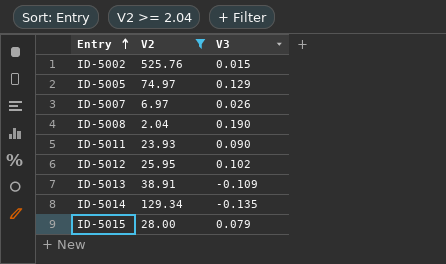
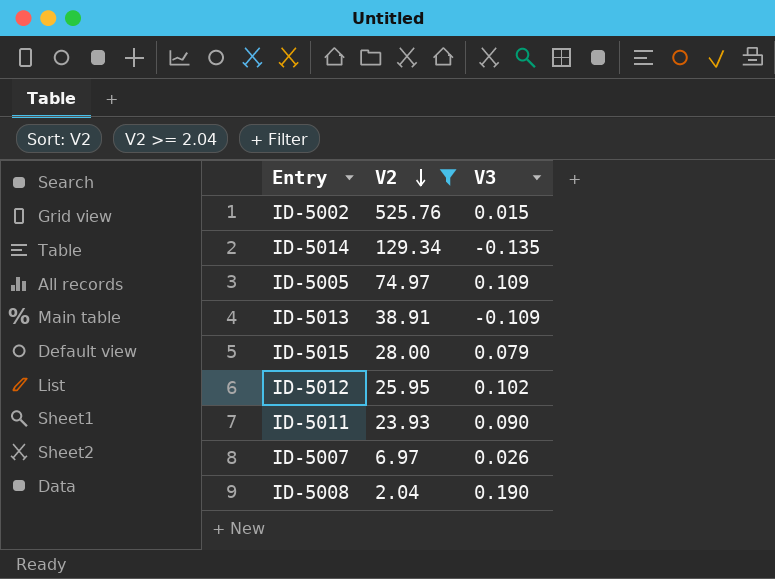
row order: Entry ascending -> V2 descending
ID-5005 | V3: 0.129 -> 0.109

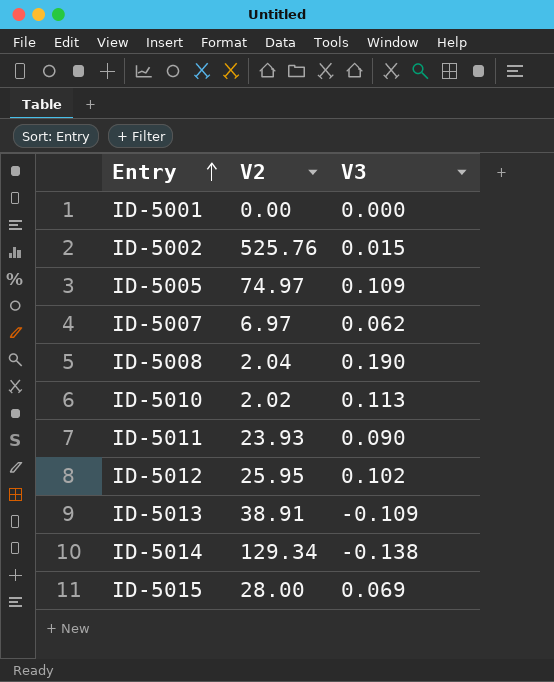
filter: V2 >= 2.04 -> none
row order: V2 descending -> Entry ascending
ID-5007 | V3: 0.026 -> 0.062
ID-5014 | V3: -0.135 -> -0.138
ID-5015 | V3: 0.079 -> 0.069

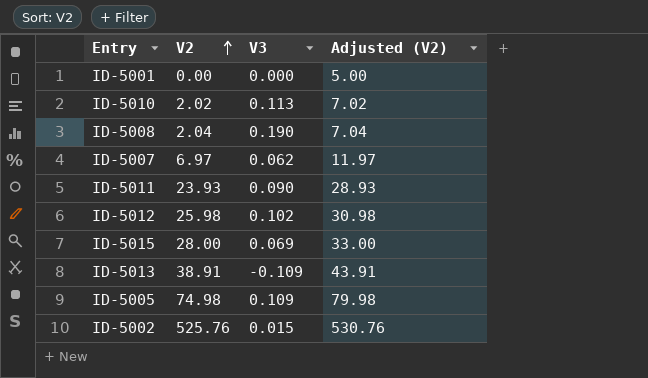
row order: Entry ascending -> V2 ascending
column Adjusted (V2) | formula: none -> [V2] + 5
row ID-5014: 129.34 | -0.138 -> none
ID-5012 | V2: 25.95 -> 25.98
ID-5005 | V2: 74.97 -> 74.98

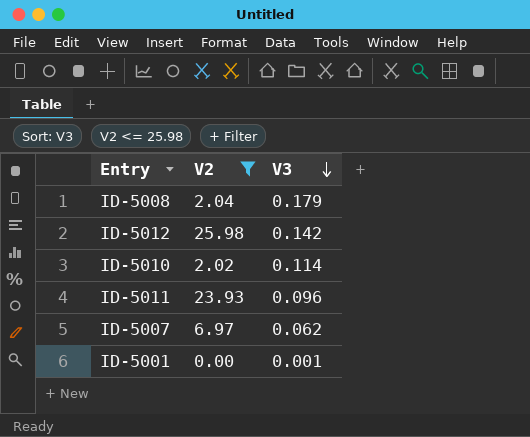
filter: none -> V2 <= 25.98
row order: V2 ascending -> V3 descending
column Adjusted (V2) | formula: [V2] + 5 -> none
ID-5008 | V3: 0.190 -> 0.179
ID-5012 | V3: 0.102 -> 0.142
ID-5010 | V3: 0.113 -> 0.114
ID-5011 | V3: 0.090 -> 0.096
ID-5001 | V3: 0.000 -> 0.001

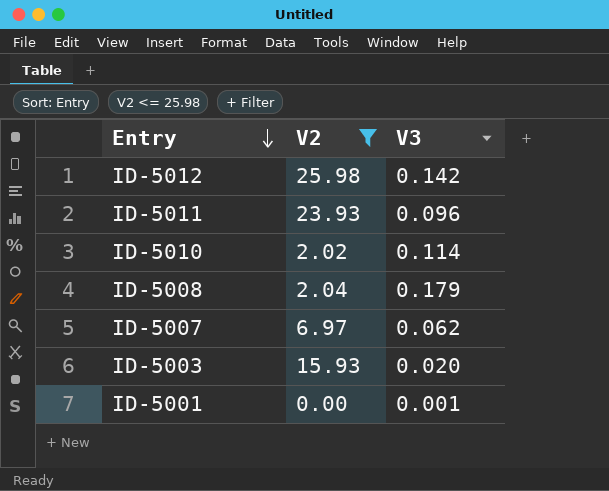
row order: V3 descending -> Entry descending
row ID-5003: none -> 15.93 | 0.020

